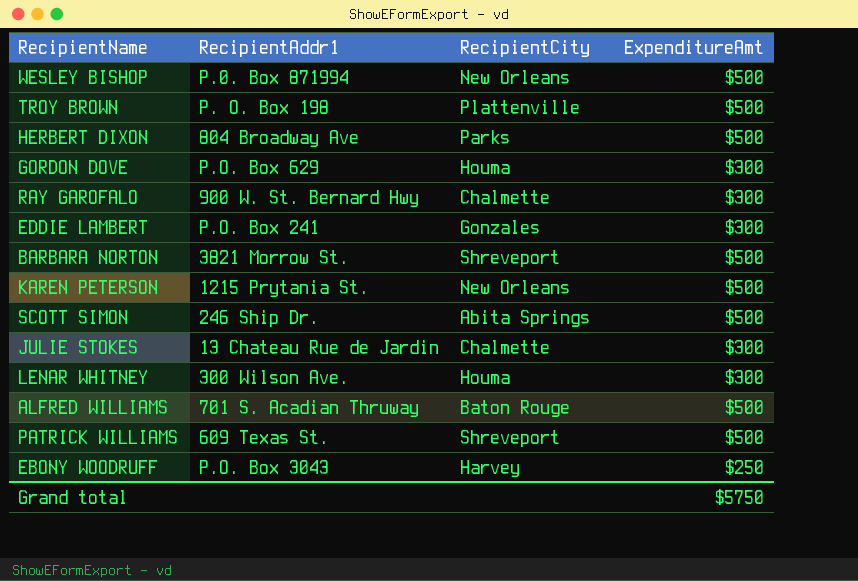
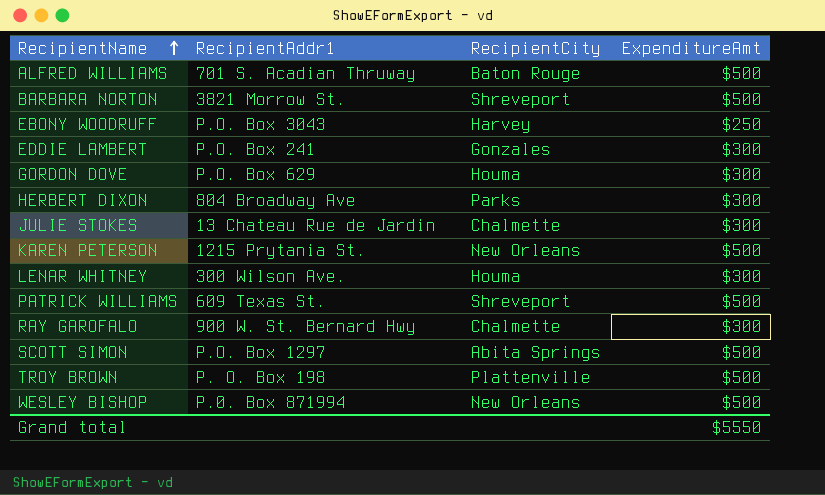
row order: none -> RecipientName ascending
HERBERT DIXON | ExpenditureAmt: $500 -> $300
SCOTT SIMON | RecipientAddr1: 246 Ship Dr. -> P.O. Box 1297
Grand total | ExpenditureAmt: $5750 -> $5550

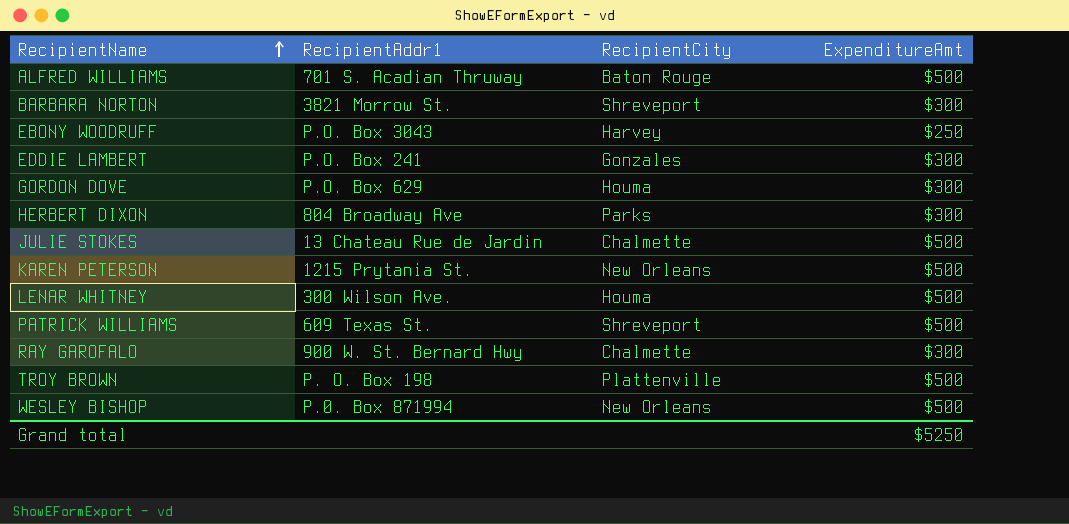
row SCOTT SIMON: P.O. Box 1297 | Abita Springs | $500 -> none
BARBARA NORTON | ExpenditureAmt: $500 -> $300
JULIE STOKES | ExpenditureAmt: $300 -> $500
LENAR WHITNEY | ExpenditureAmt: $300 -> $500
Grand total | ExpenditureAmt: $5550 -> $5250

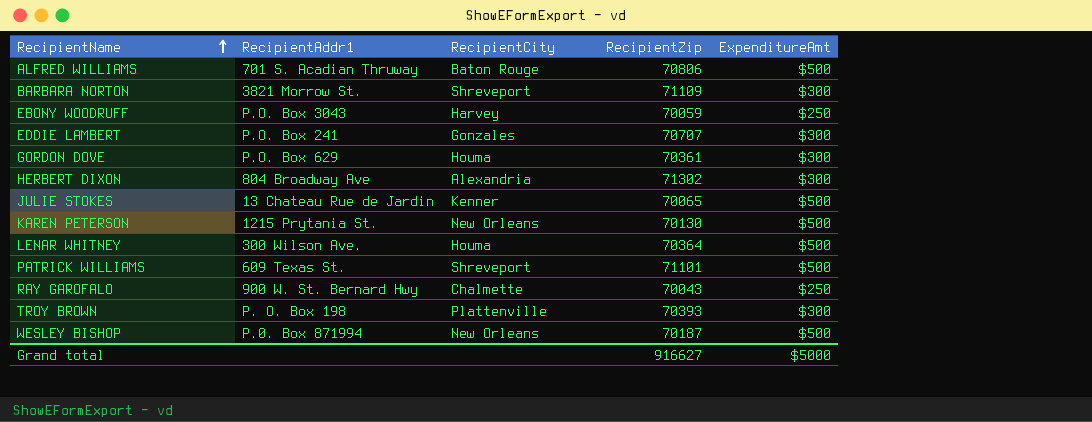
column RecipientZip | position: none -> 4
HERBERT DIXON | RecipientCity: Parks -> Alexandria
JULIE STOKES | RecipientCity: Chalmette -> Kenner
RAY GAROFALO | ExpenditureAmt: $300 -> $250
TROY BROWN | ExpenditureAmt: $500 -> $300
Grand total | ExpenditureAmt: $5250 -> $5000

